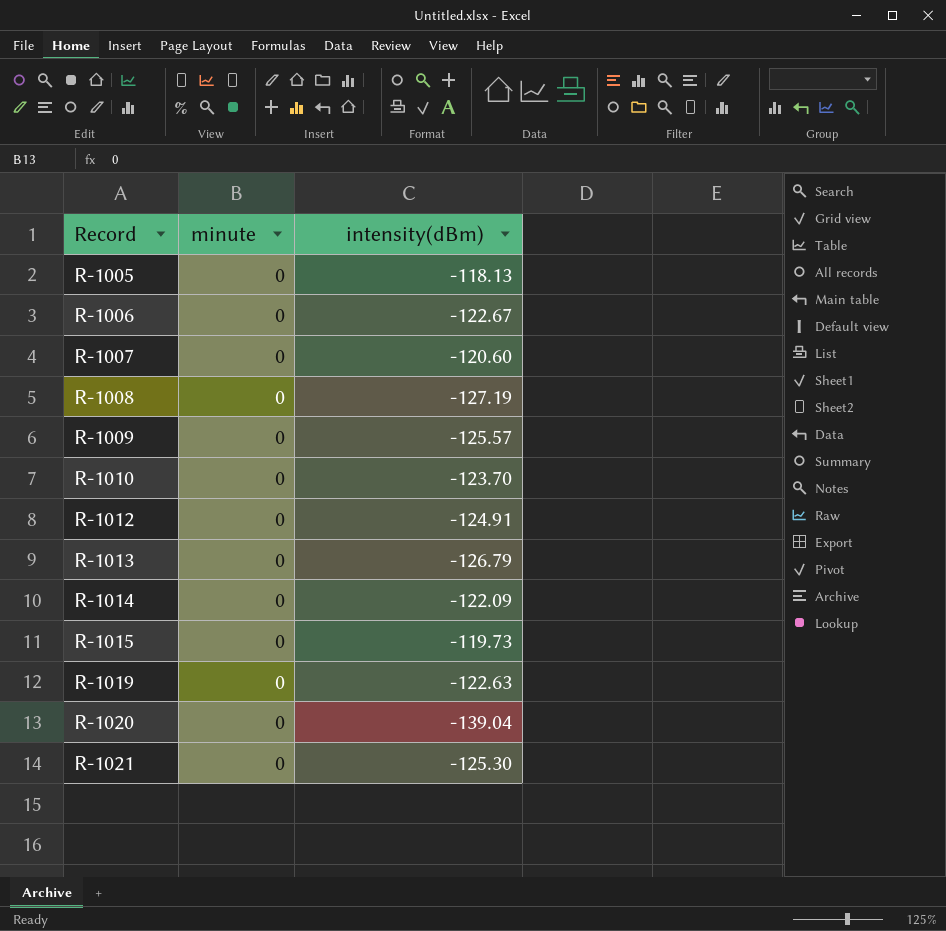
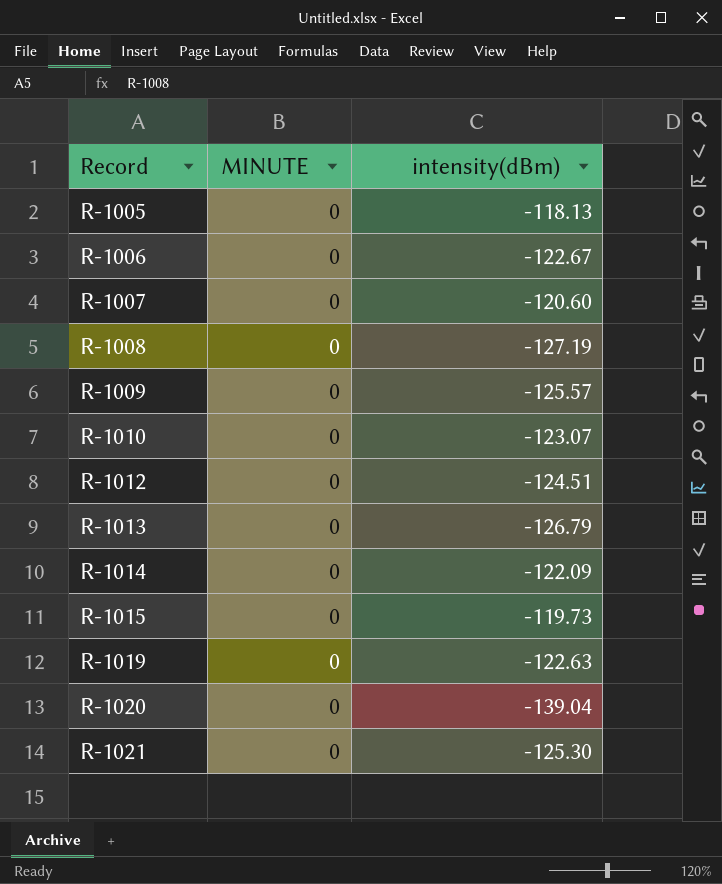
column name: minute -> MINUTE
R-1010 | intensity(dBm): -123.70 -> -123.07
R-1012 | intensity(dBm): -124.91 -> -124.51

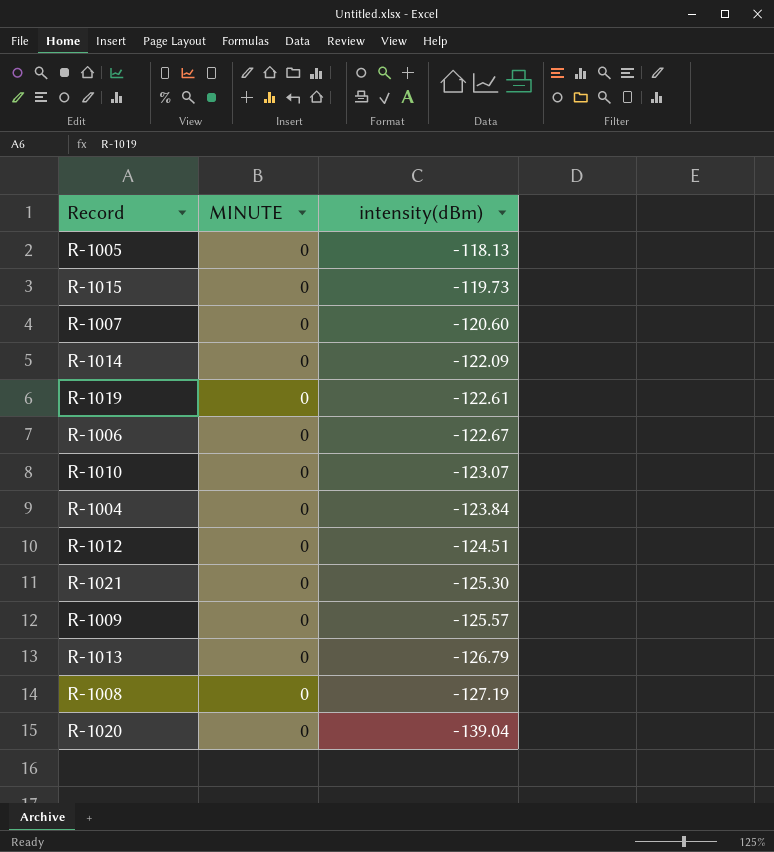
row order: Record ascending -> intensity(dBm) descending
R-1019 | intensity(dBm): -122.63 -> -122.61
row R-1004: none -> 0 | -123.84

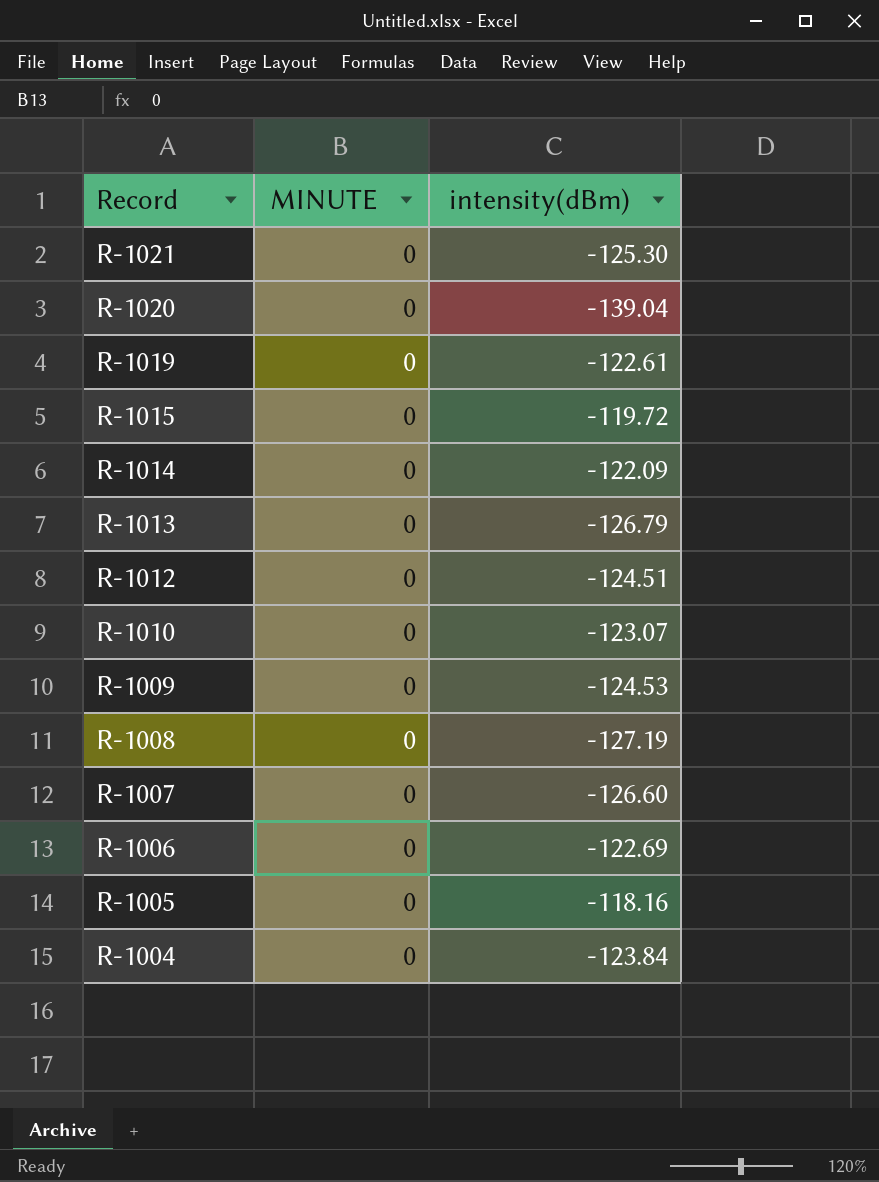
row order: intensity(dBm) descending -> Record descending
R-1015 | intensity(dBm): -119.73 -> -119.72
R-1009 | intensity(dBm): -125.57 -> -124.53
R-1007 | intensity(dBm): -120.60 -> -126.60
R-1006 | intensity(dBm): -122.67 -> -122.69
R-1005 | intensity(dBm): -118.13 -> -118.16

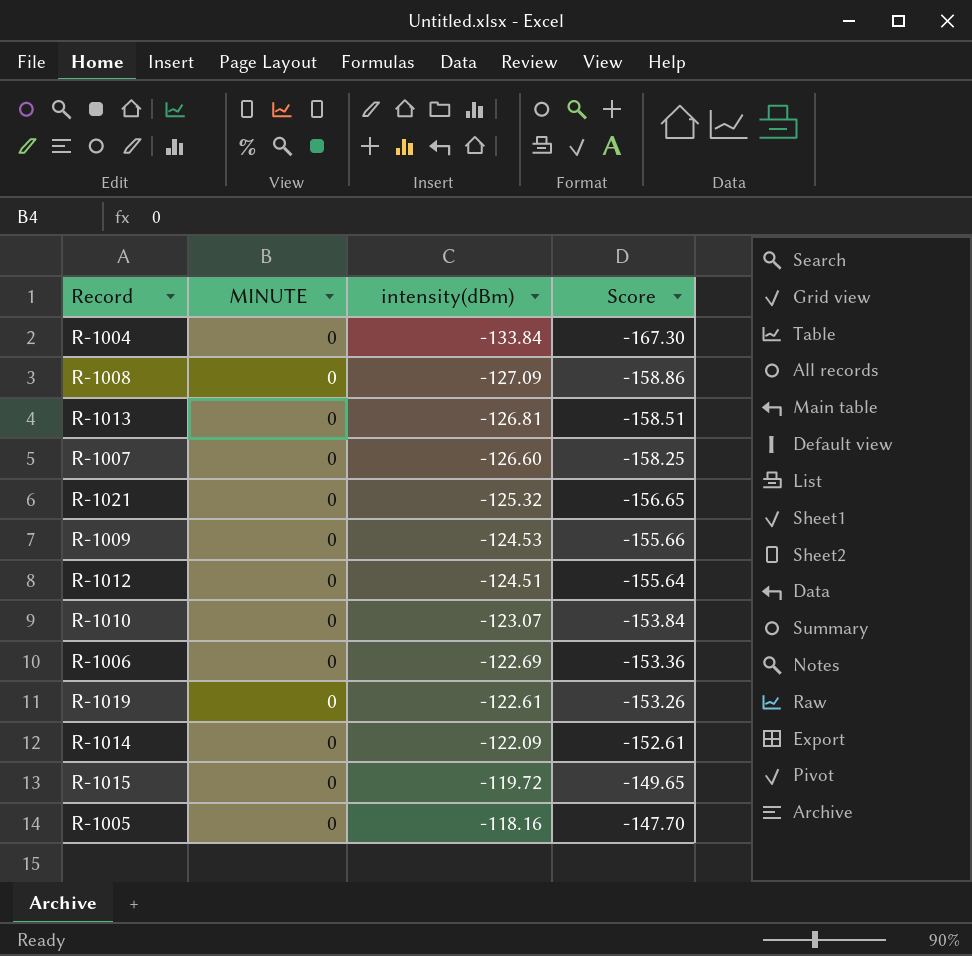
row order: Record descending -> intensity(dBm) ascending
column Score | formula: none -> [intensity(dBm)] * 1.25
row R-1020: 0 | -139.04 -> none
R-1004 | intensity(dBm): -123.84 -> -133.84
R-1008 | intensity(dBm): -127.19 -> -127.09
R-1013 | intensity(dBm): -126.79 -> -126.81
R-1021 | intensity(dBm): -125.30 -> -125.32

